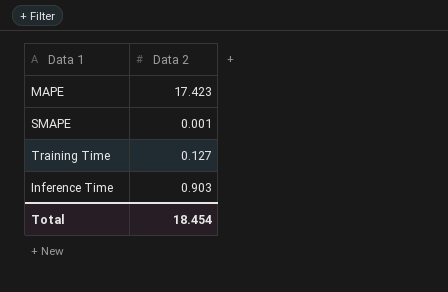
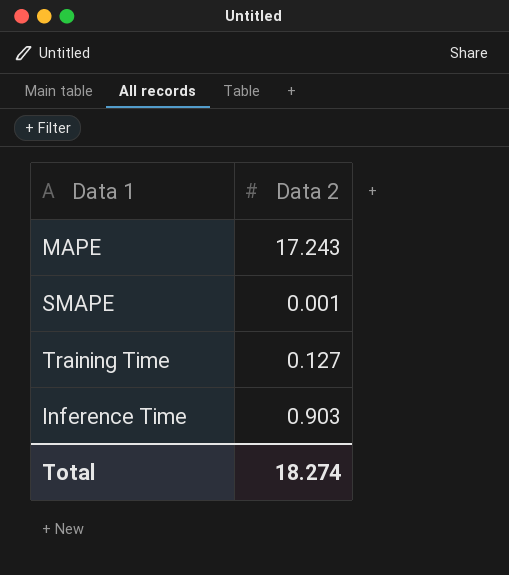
MAPE | Data 2: 17.423 -> 17.243
Total | Data 2: 18.454 -> 18.274

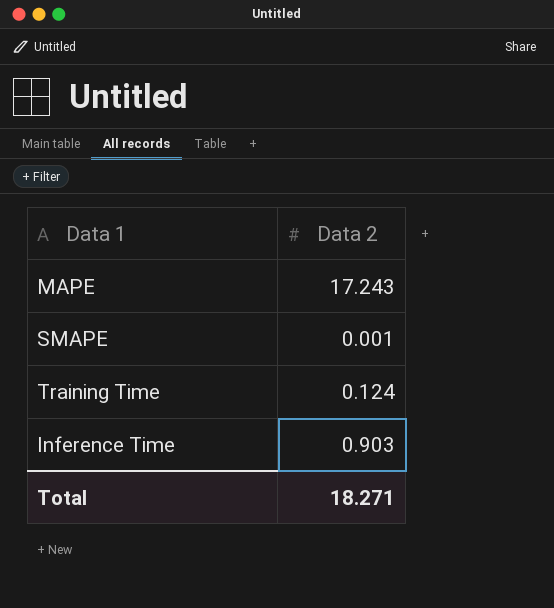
Training Time | Data 2: 0.127 -> 0.124
Total | Data 2: 18.274 -> 18.271

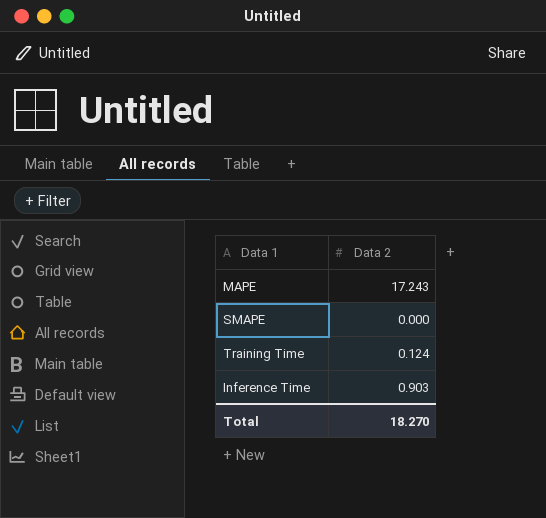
SMAPE | Data 2: 0.001 -> 0.000
Total | Data 2: 18.271 -> 18.270

